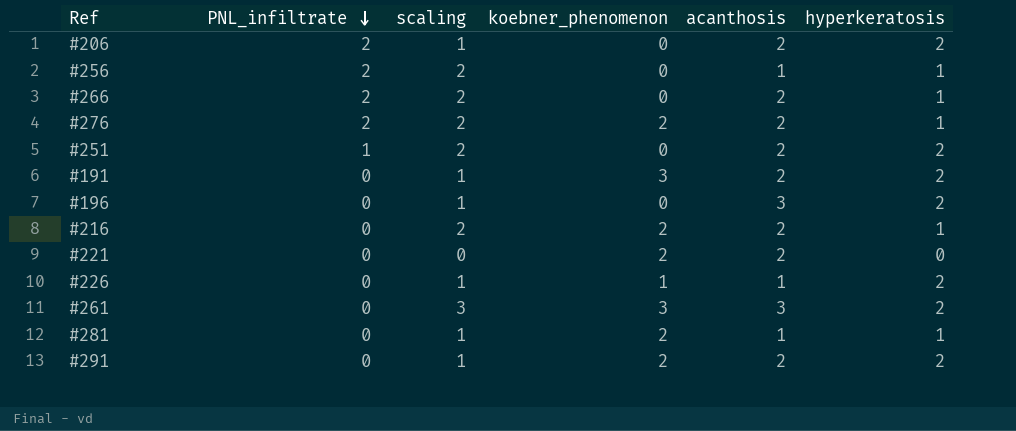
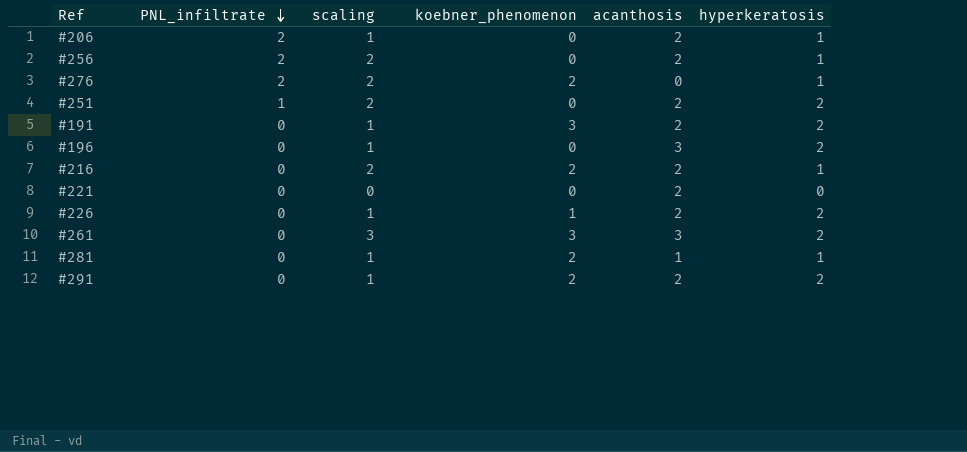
row #266: 2 | 2 | 0 | 2 | 1 -> none
#206 | hyperkeratosis: 2 -> 1
#256 | acanthosis: 1 -> 2
#276 | acanthosis: 2 -> 0
#221 | koebner_phenomenon: 2 -> 0
#226 | acanthosis: 1 -> 2

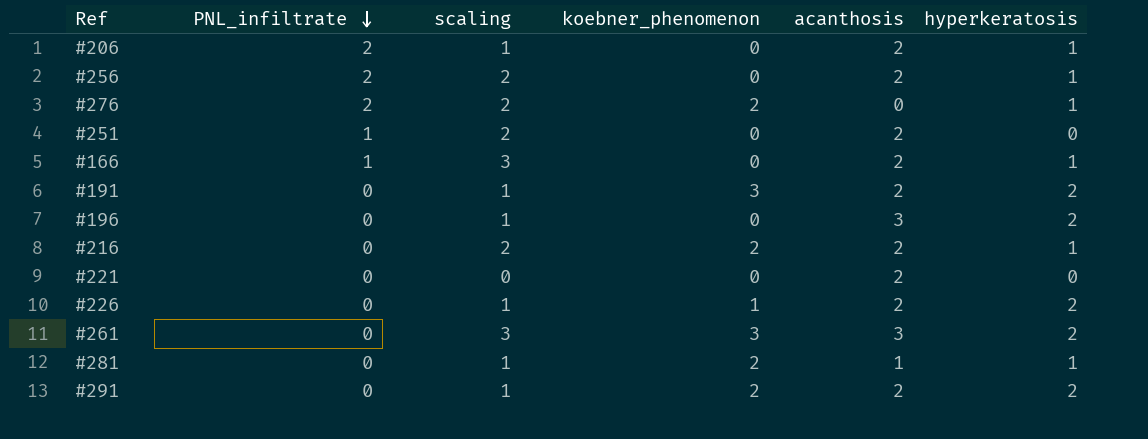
#251 | hyperkeratosis: 2 -> 0
row #166: none -> 1 | 3 | 0 | 2 | 1

